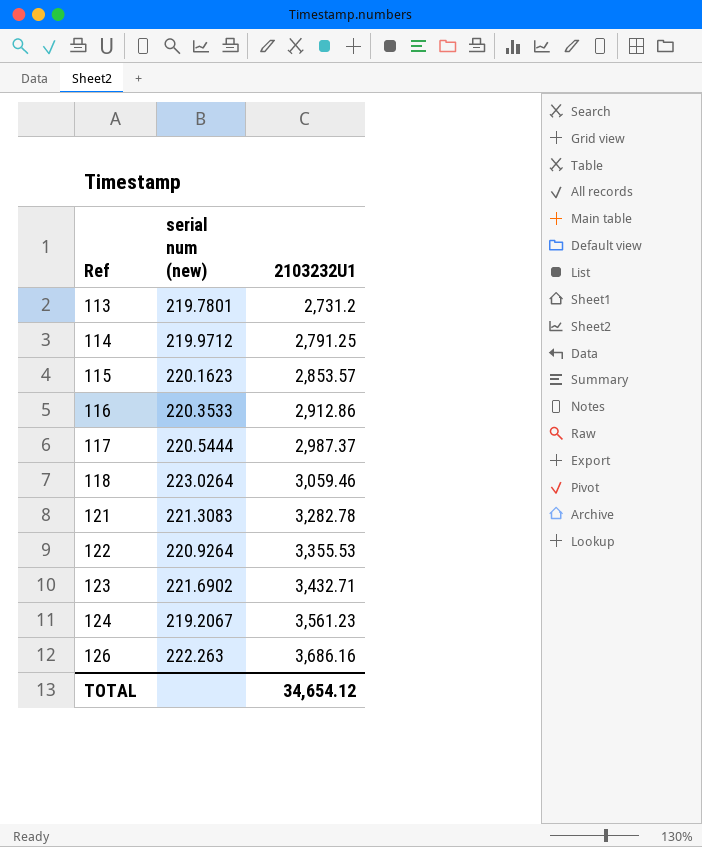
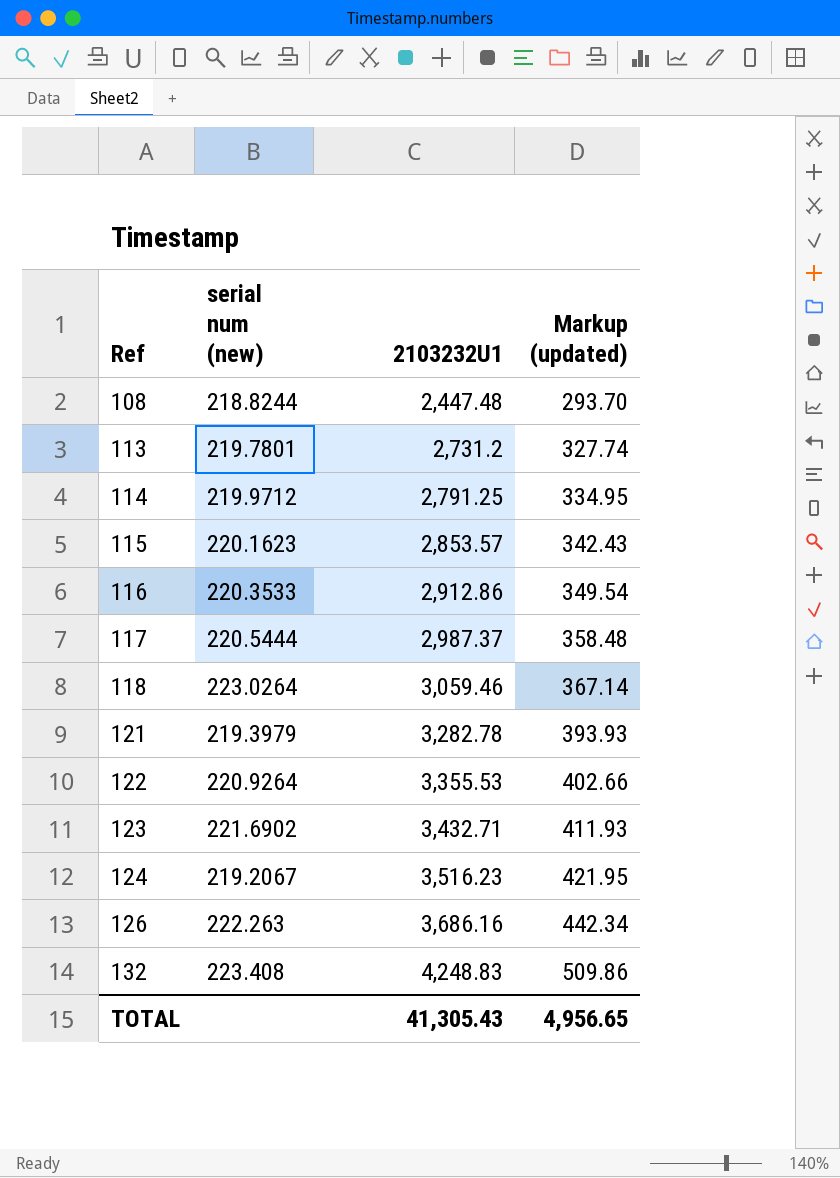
column Markup (updated) | formula: none -> [2103232U1] * 0.12
row 108: none -> 218.8244 | 2,447.48 | 293.70
121 | serial num (new): 221.3083 -> 219.3979
124 | 2103232U1: 3,561.23 -> 3,516.23
row 132: none -> 223.408 | 4,248.83 | 509.86
TOTAL | 2103232U1: 34,654.12 -> 41,305.43

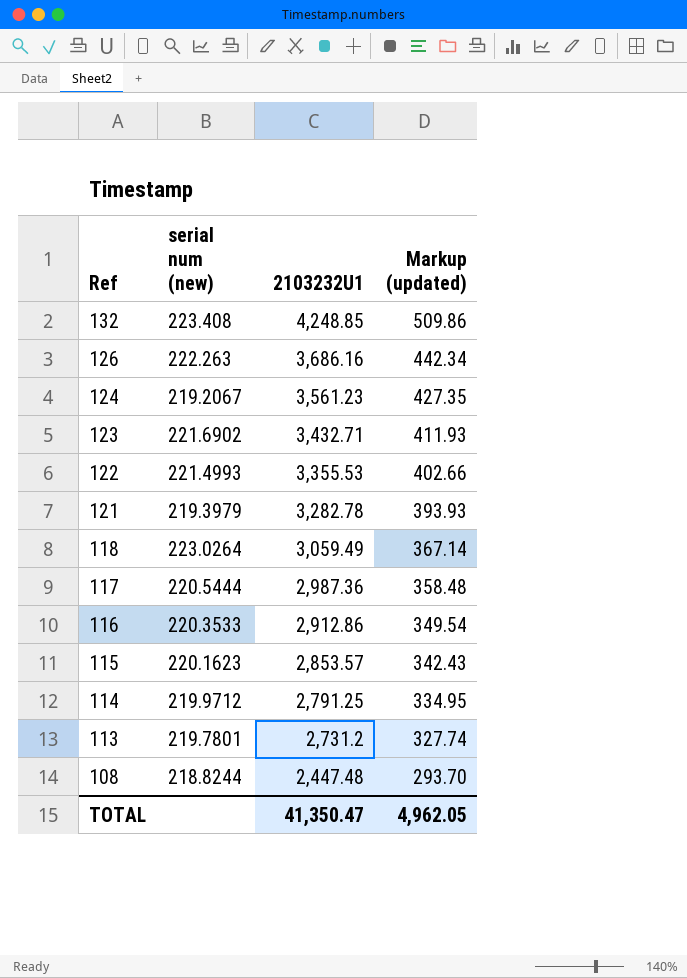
row order: Ref ascending -> Ref descending
132 | 2103232U1: 4,248.83 -> 4,248.85
124 | 2103232U1: 3,516.23 -> 3,561.23
124 | Markup (updated): 421.95 -> 427.35
122 | serial num (new): 220.9264 -> 221.4993
118 | 2103232U1: 3,059.46 -> 3,059.49
117 | 2103232U1: 2,987.37 -> 2,987.36
TOTAL | 2103232U1: 41,305.43 -> 41,350.47
TOTAL | Markup (updated): 4,956.65 -> 4,962.05

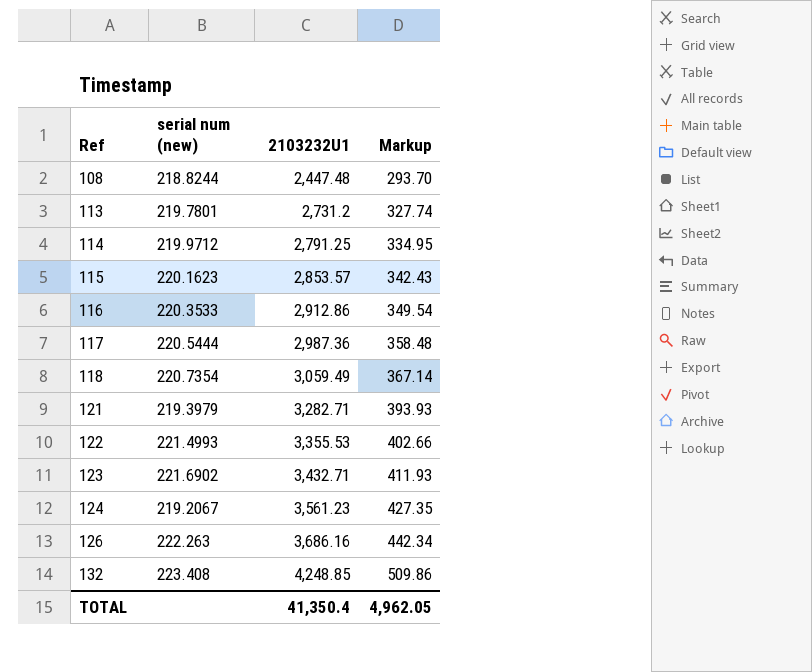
row order: Ref descending -> Ref ascending
column name: Markup (updated) -> Markup
118 | serial num (new): 223.0264 -> 220.7354
121 | 2103232U1: 3,282.78 -> 3,282.71
TOTAL | 2103232U1: 41,350.47 -> 41,350.4

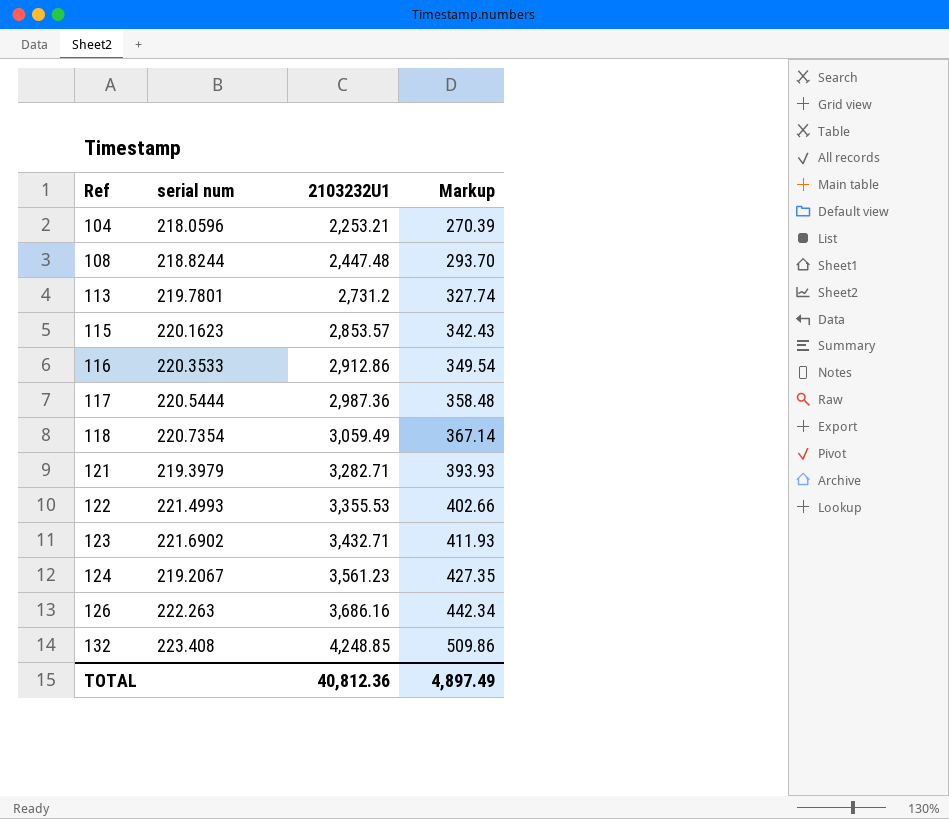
column name: serial num (new) -> serial num
row 114: 219.9712 | 2,791.25 | 334.95 -> none
row 104: none -> 218.0596 | 2,253.21 | 270.39
TOTAL | 2103232U1: 41,350.4 -> 40,812.36
TOTAL | Markup: 4,962.05 -> 4,897.49

